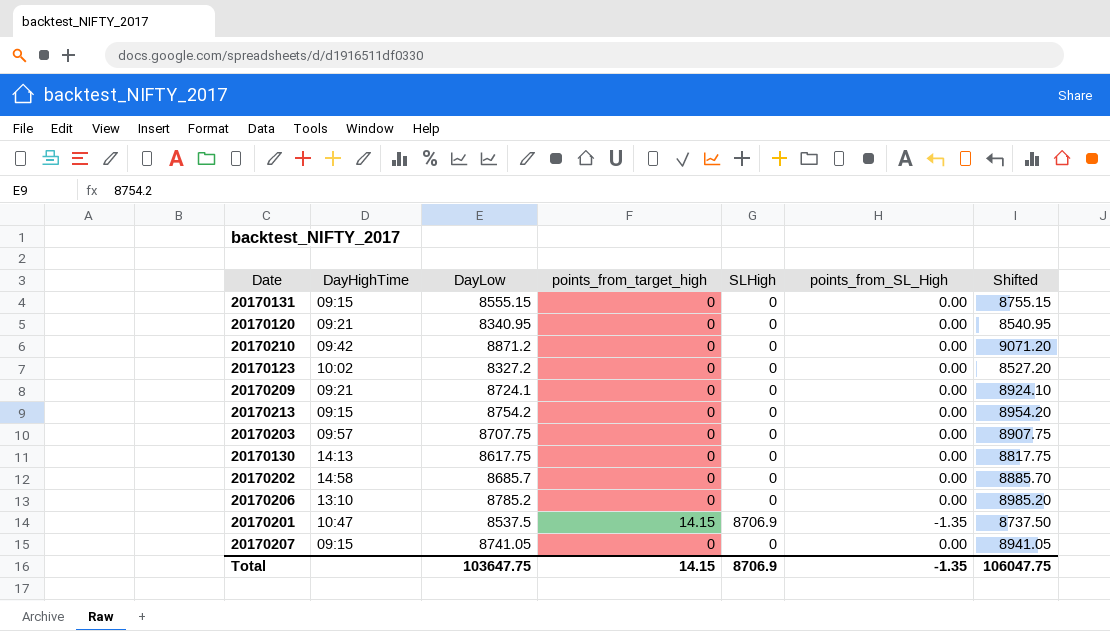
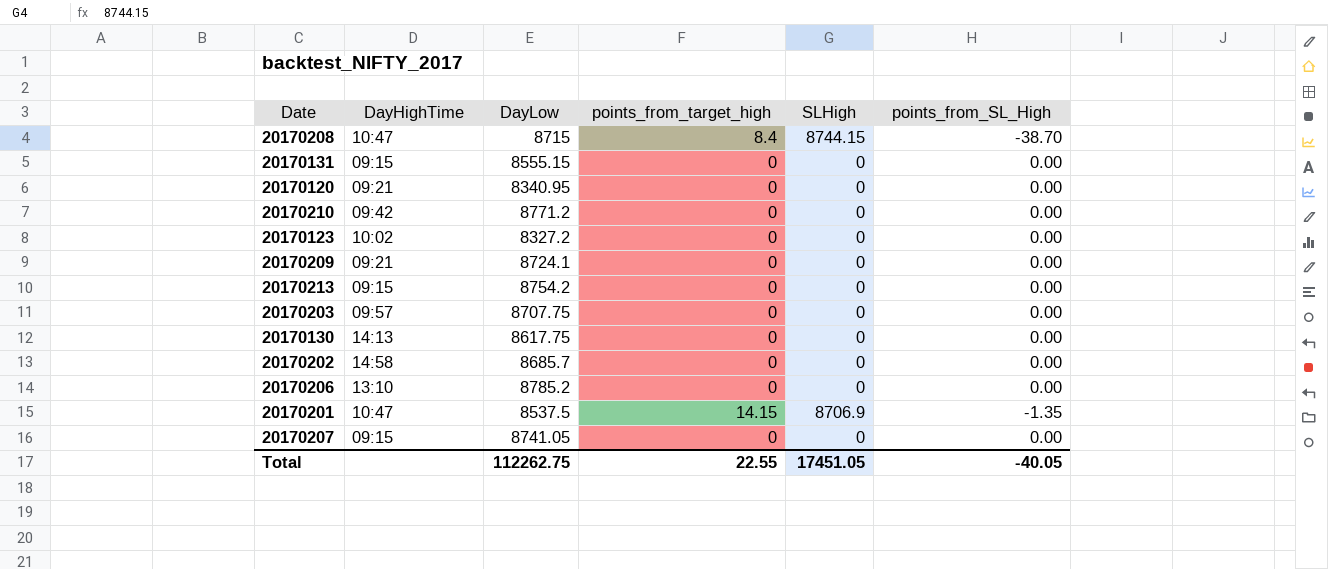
column Shifted | formula: [DayLow] + 200 -> none
row 20170208: none -> 10:47 | 8715 | 8.4 | 8744.15 | -38.70
20170210 | DayLow: 8871.2 -> 8771.2
Total | DayLow: 103647.75 -> 112262.75
Total | points_from_target_high: 14.15 -> 22.55
Total | SLHigh: 8706.9 -> 17451.05
Total | points_from_SL_High: -1.35 -> -40.05

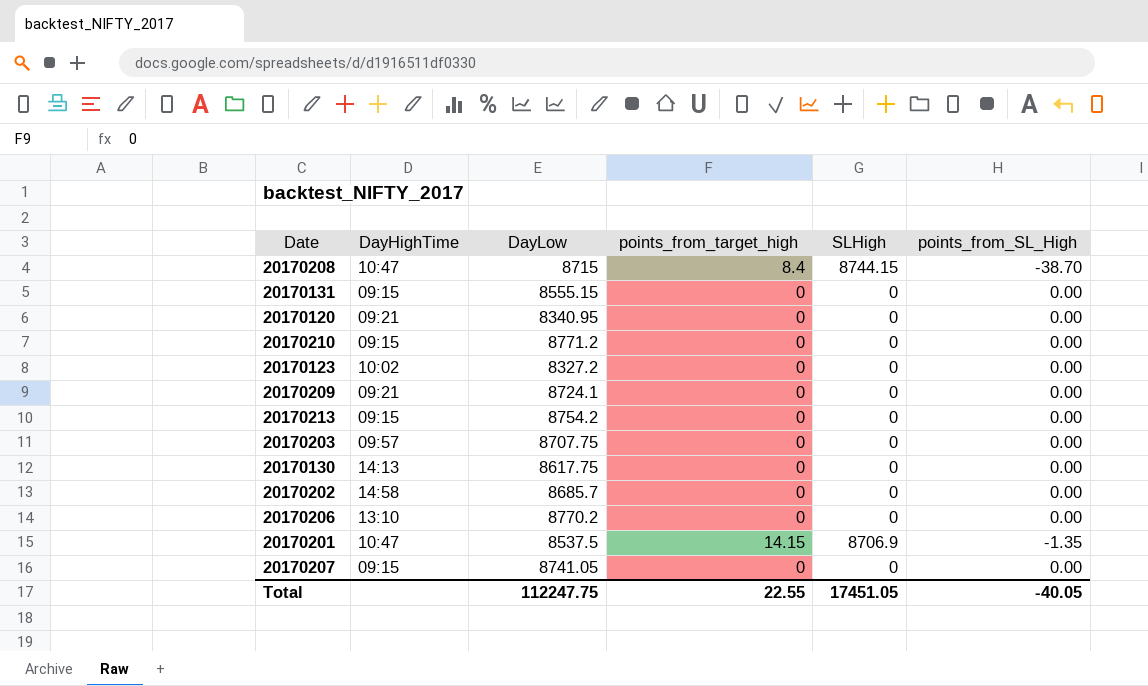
20170210 | DayHighTime: 09:42 -> 09:15
20170206 | DayLow: 8785.2 -> 8770.2
Total | DayLow: 112262.75 -> 112247.75

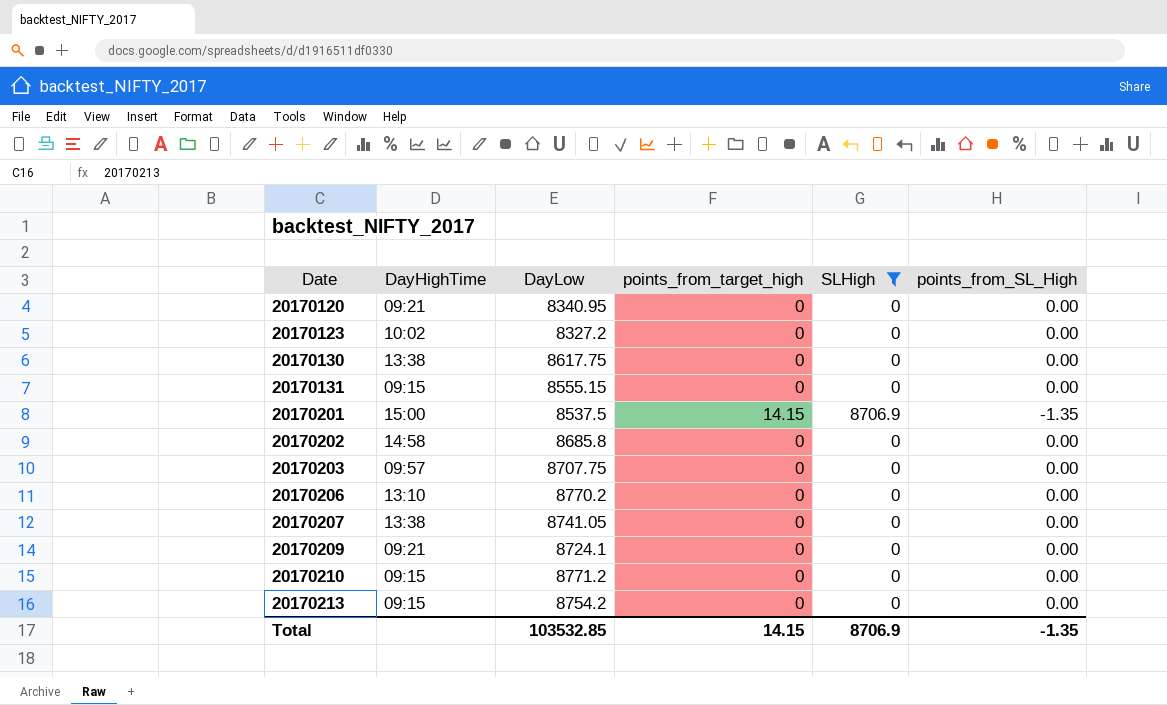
filter: none -> SLHigh != 8744.15
row order: none -> Date ascending
20170130 | DayHighTime: 14:13 -> 13:38
20170201 | DayHighTime: 10:47 -> 15:00
20170202 | DayLow: 8685.7 -> 8685.8
20170207 | DayHighTime: 09:15 -> 13:38
Total | DayLow: 112247.75 -> 103532.85
Total | points_from_target_high: 22.55 -> 14.15
Total | SLHigh: 17451.05 -> 8706.9
Total | points_from_SL_High: -40.05 -> -1.35

